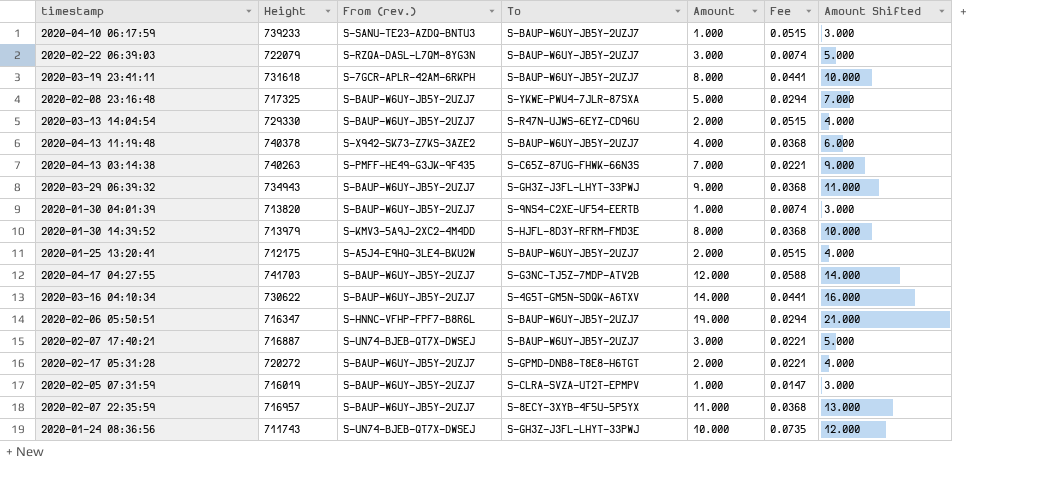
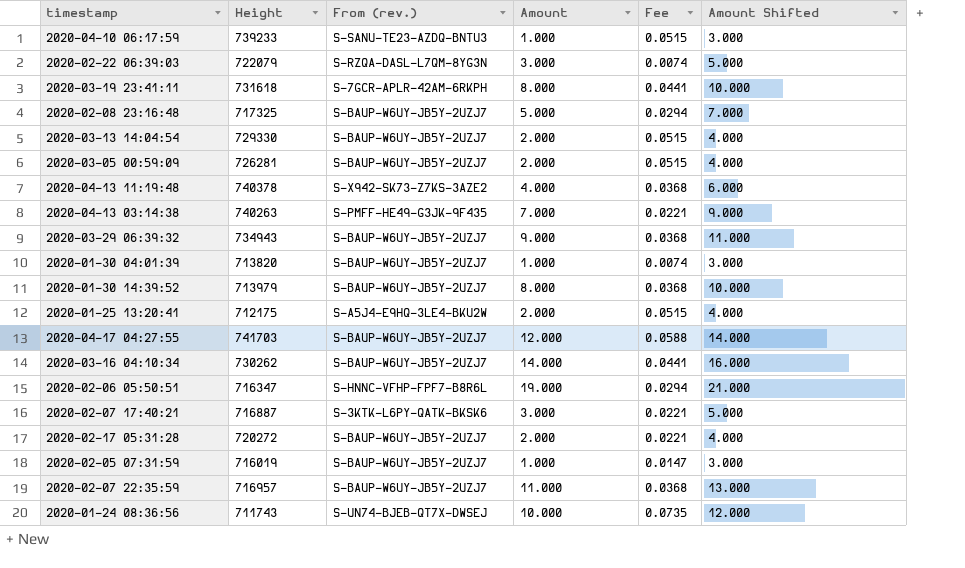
column To | position: 4 -> none
row 2020-03-05 00:59:09: none -> 726281 | S-BAUP-W6UY-JB5Y-2UZJ7 | 2.000 | 0.0515 | 4.000
2020-01-30 14:39:52 | From (rev.): S-KMV3-5A9J-2XC2-4M4DD -> S-BAUP-W6UY-JB5Y-2UZJ7
2020-03-16 04:10:34 | Height: 730622 -> 730262
2020-02-07 17:40:21 | From (rev.): S-UN74-BJEB-QT7X-DWSEJ -> S-3KTK-L6PY-QATK-BKSK6

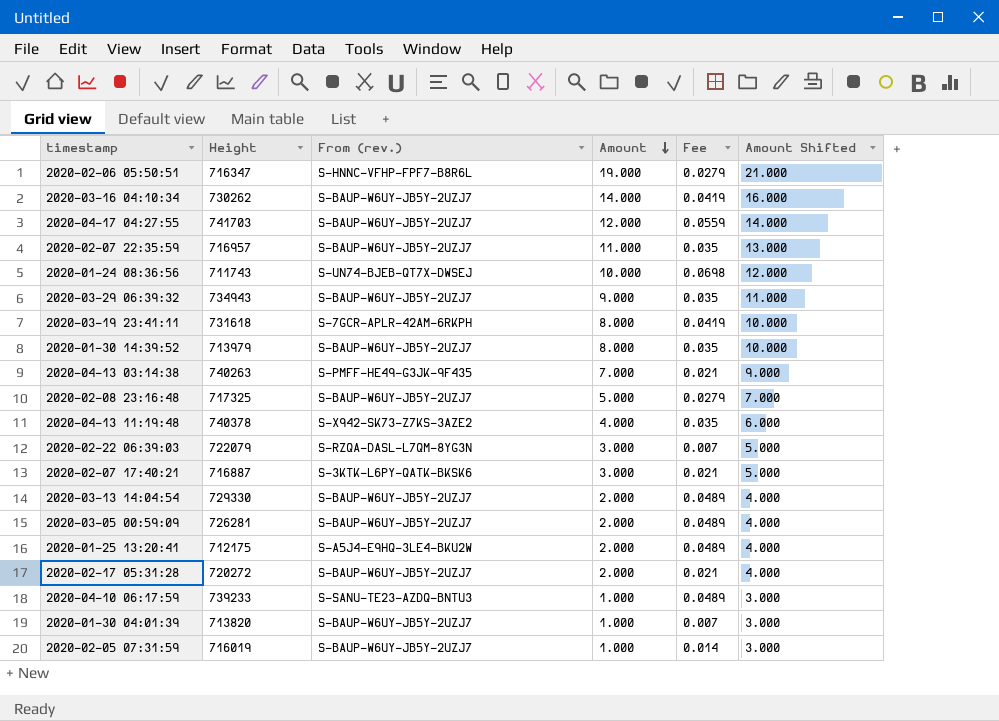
row order: none -> Amount descending
2020-02-06 05:50:51 | Fee: 0.0294 -> 0.0279
2020-03-16 04:10:34 | Fee: 0.0441 -> 0.0419
2020-04-17 04:27:55 | Fee: 0.0588 -> 0.0559
2020-02-07 22:35:59 | Fee: 0.0368 -> 0.035
2020-01-24 08:36:56 | Fee: 0.0735 -> 0.0698
2020-03-29 06:39:32 | Fee: 0.0368 -> 0.035
2020-03-19 23:41:11 | Fee: 0.0441 -> 0.0419
2020-01-30 14:39:52 | Fee: 0.0368 -> 0.035
2020-04-13 03:14:38 | Fee: 0.0221 -> 0.021
2020-02-08 23:16:48 | Fee: 0.0294 -> 0.0279
2020-04-13 11:19:48 | Fee: 0.0368 -> 0.035
2020-02-22 06:39:03 | Fee: 0.0074 -> 0.007
2020-02-07 17:40:21 | Fee: 0.0221 -> 0.021
2020-03-13 14:04:54 | Fee: 0.0515 -> 0.0489
2020-03-05 00:59:09 | Fee: 0.0515 -> 0.0489
2020-01-25 13:20:41 | Fee: 0.0515 -> 0.0489
2020-02-17 05:31:28 | Fee: 0.0221 -> 0.021
2020-04-10 06:17:59 | Fee: 0.0515 -> 0.0489
2020-01-30 04:01:39 | Fee: 0.0074 -> 0.007
2020-02-05 07:31:59 | Fee: 0.0147 -> 0.014

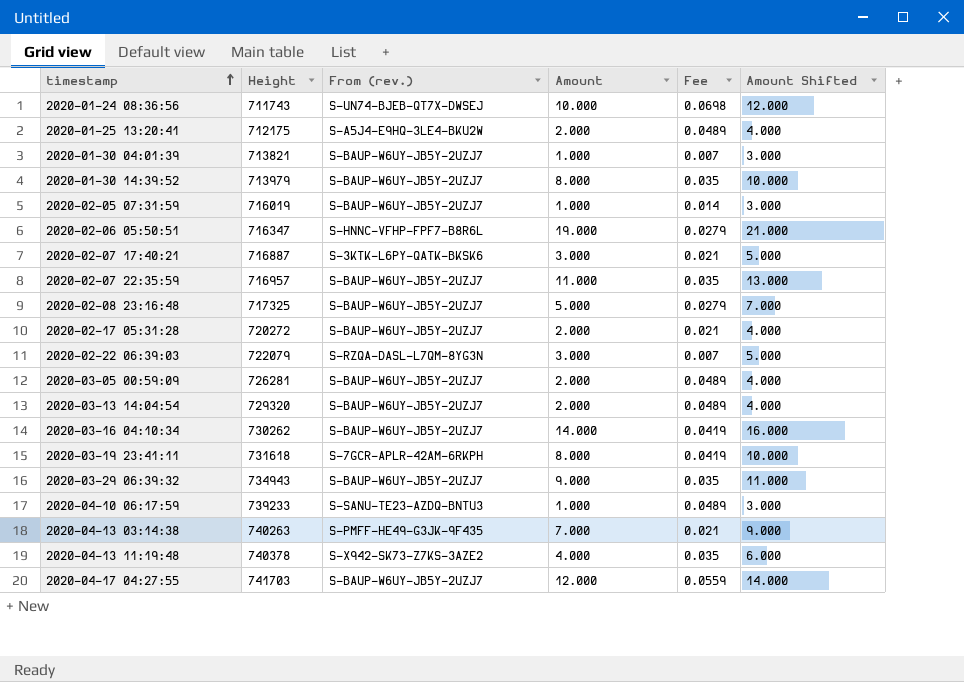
row order: Amount descending -> timestamp ascending
2020-01-30 04:01:39 | Height: 713820 -> 713821
2020-03-13 14:04:54 | Height: 729330 -> 729320

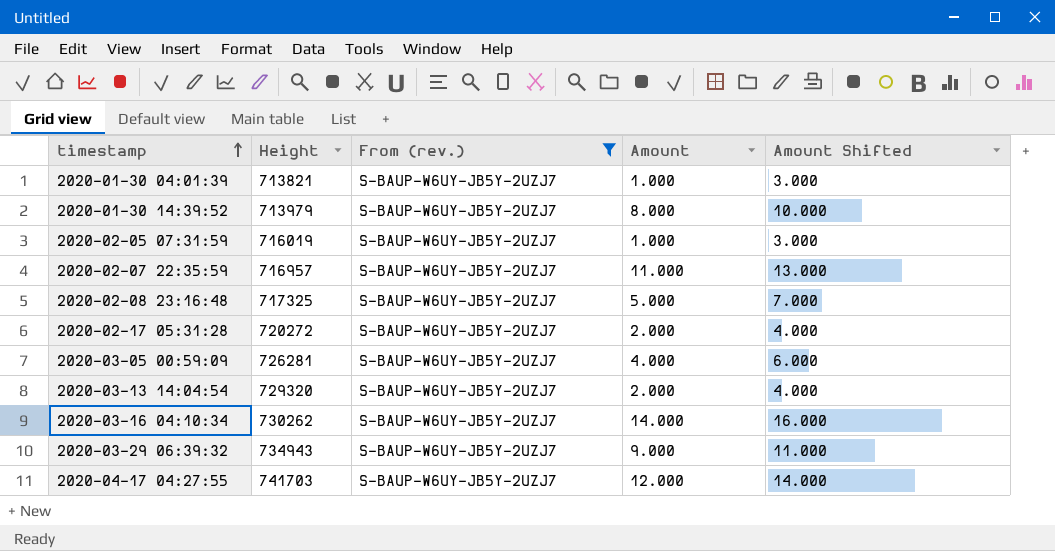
filter: none -> From (rev.) = S-BAUP-W6UY-JB5Y-2UZJ7
column Fee | position: 5 -> none
2020-03-05 00:59:09 | Amount: 2.000 -> 4.000
2020-03-05 00:59:09 | Amount Shifted: 4.000 -> 6.000

